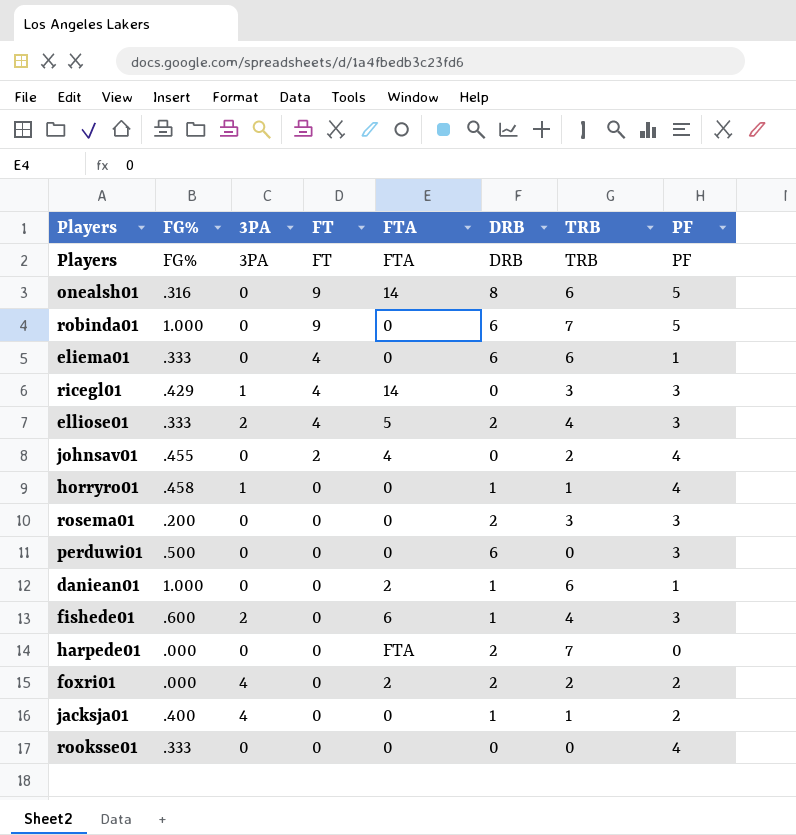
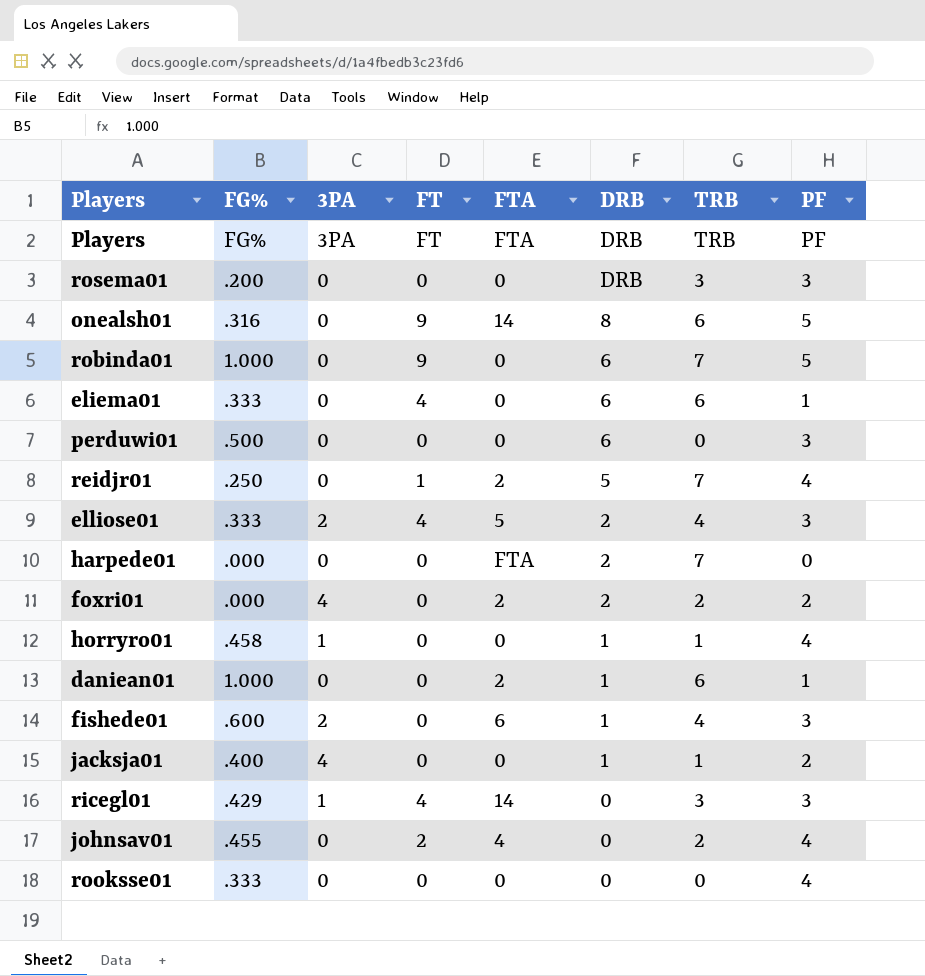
row order: FT descending -> DRB descending
rosema01 | DRB: 2 -> DRB
row reidjr01: none -> .250 | 0 | 1 | 2 | 5 | 7 | 4

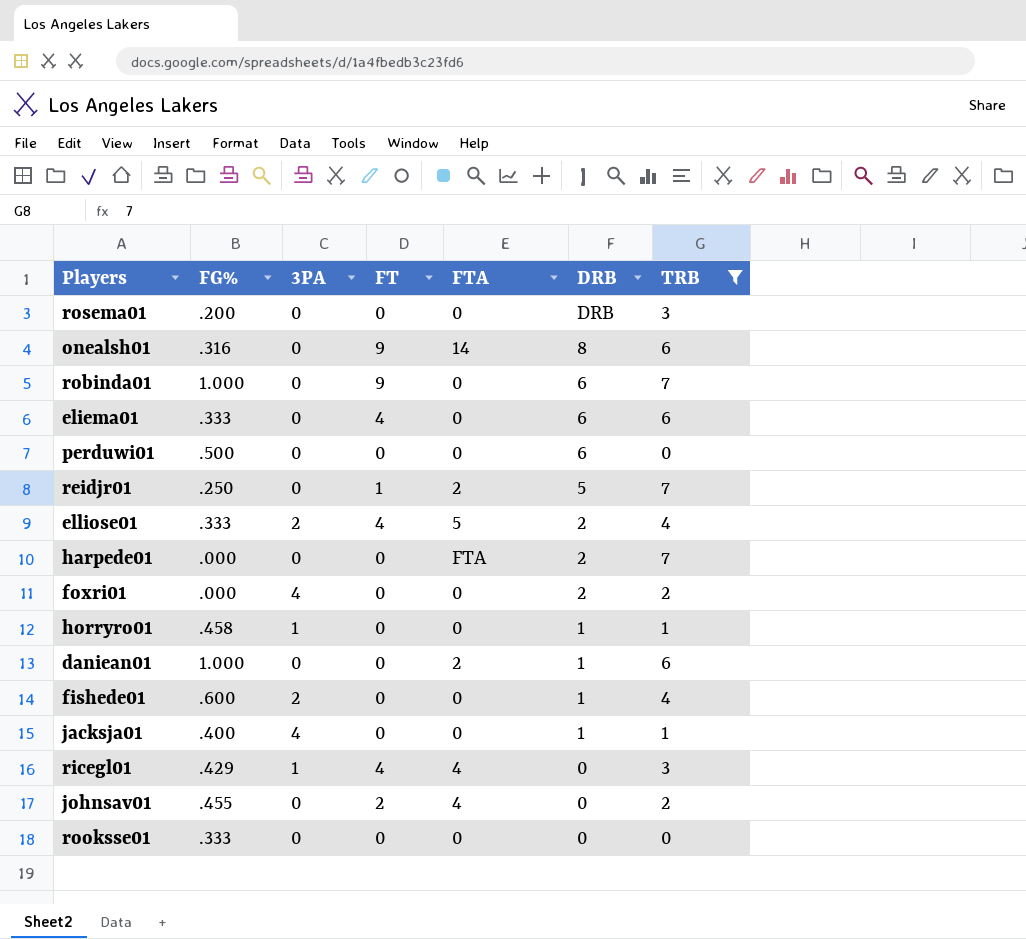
filter: none -> TRB != TRB
column PF | position: 8 -> none
foxri01 | FTA: 2 -> 0
fishede01 | FTA: 6 -> 0
ricegl01 | FTA: 14 -> 4

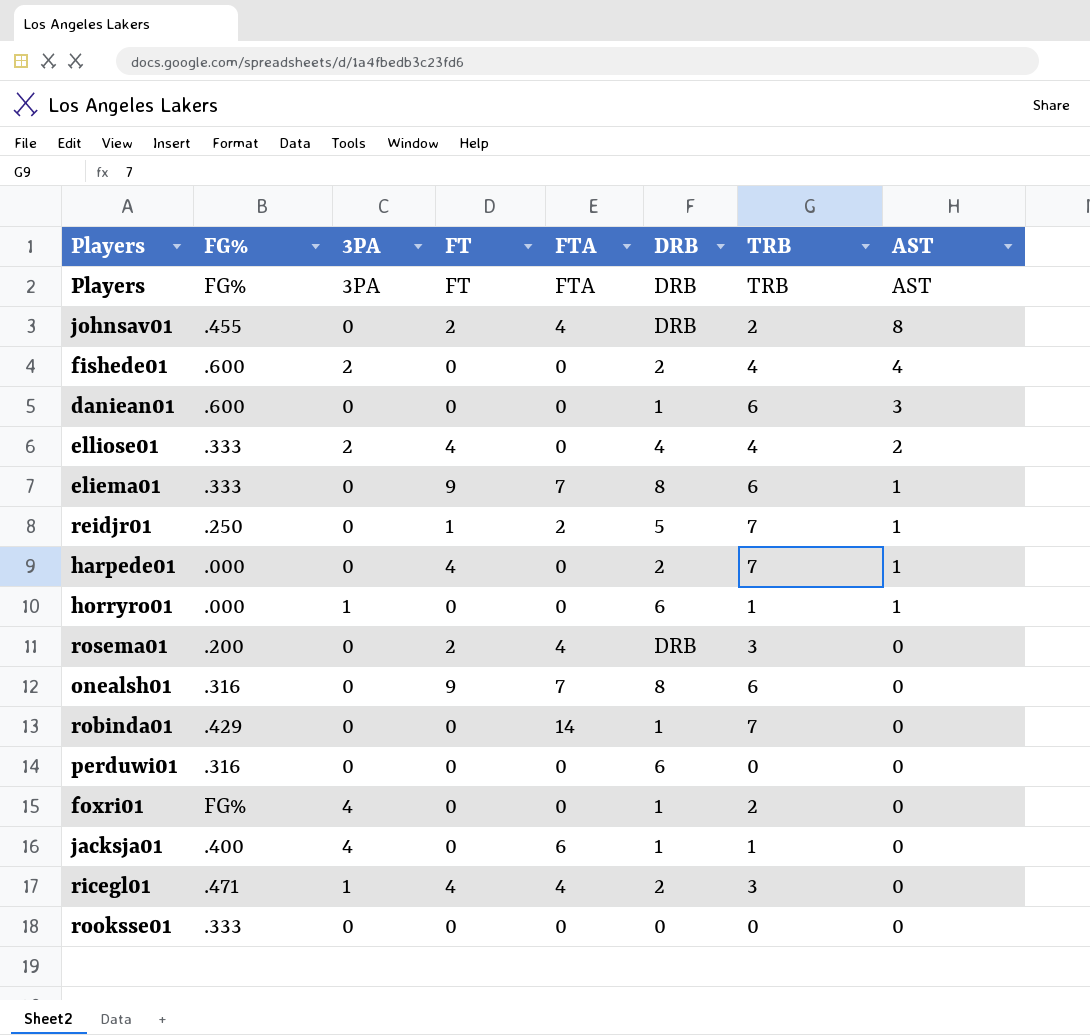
filter: TRB != TRB -> none
row order: DRB descending -> AST descending
column AST | position: none -> 8
johnsav01 | DRB: 0 -> DRB
fishede01 | DRB: 1 -> 2
daniean01 | FG%: 1.000 -> .600
daniean01 | FTA: 2 -> 0
elliose01 | FTA: 5 -> 0
elliose01 | DRB: 2 -> 4
eliema01 | FT: 4 -> 9
eliema01 | FTA: 0 -> 7
eliema01 | DRB: 6 -> 8
harpede01 | FT: 0 -> 4
harpede01 | FTA: FTA -> 0
horryro01 | FG%: .458 -> .000
horryro01 | DRB: 1 -> 6
rosema01 | FT: 0 -> 2
rosema01 | FTA: 0 -> 4
onealsh01 | FTA: 14 -> 7
robinda01 | FG%: 1.000 -> .429
robinda01 | FT: 9 -> 0
robinda01 | FTA: 0 -> 14
robinda01 | DRB: 6 -> 1
perduwi01 | FG%: .500 -> .316
foxri01 | FG%: .000 -> FG%
foxri01 | DRB: 2 -> 1
jacksja01 | FTA: 0 -> 6
ricegl01 | FG%: .429 -> .471
ricegl01 | DRB: 0 -> 2

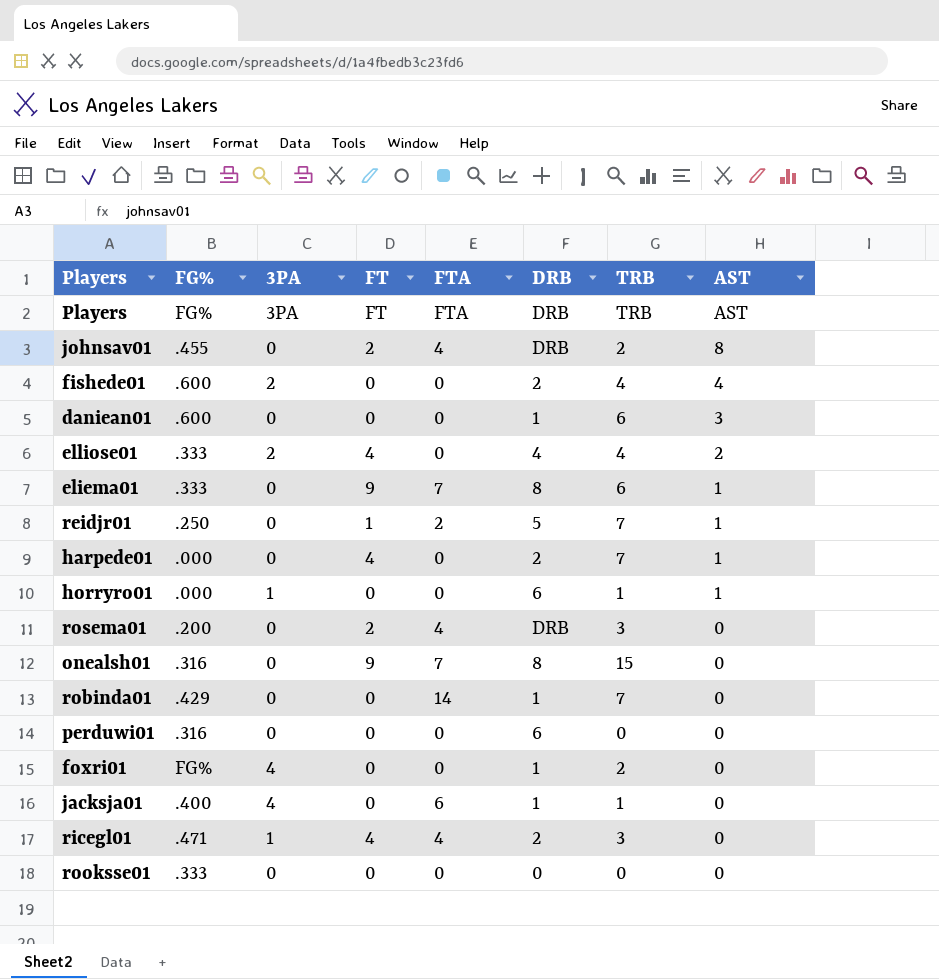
onealsh01 | TRB: 6 -> 15

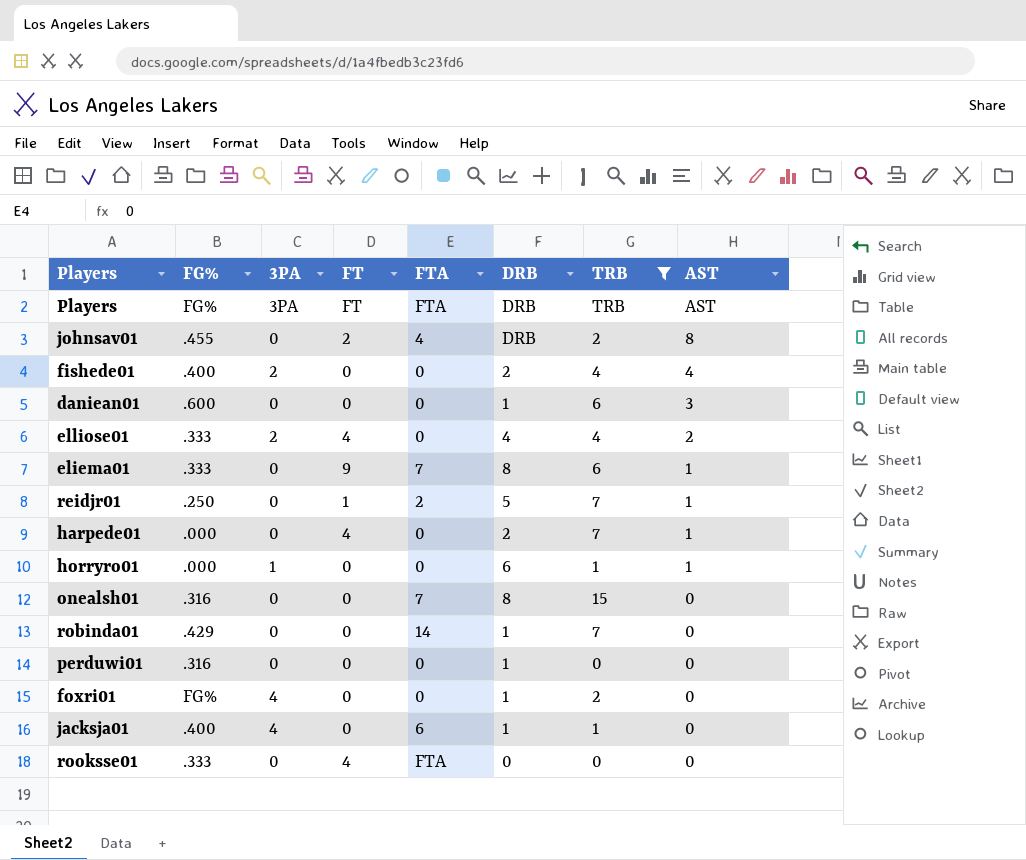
filter: none -> TRB != 3
fishede01 | FG%: .600 -> .400
onealsh01 | FT: 9 -> 0
perduwi01 | DRB: 6 -> 1
rooksse01 | FT: 0 -> 4
rooksse01 | FTA: 0 -> FTA

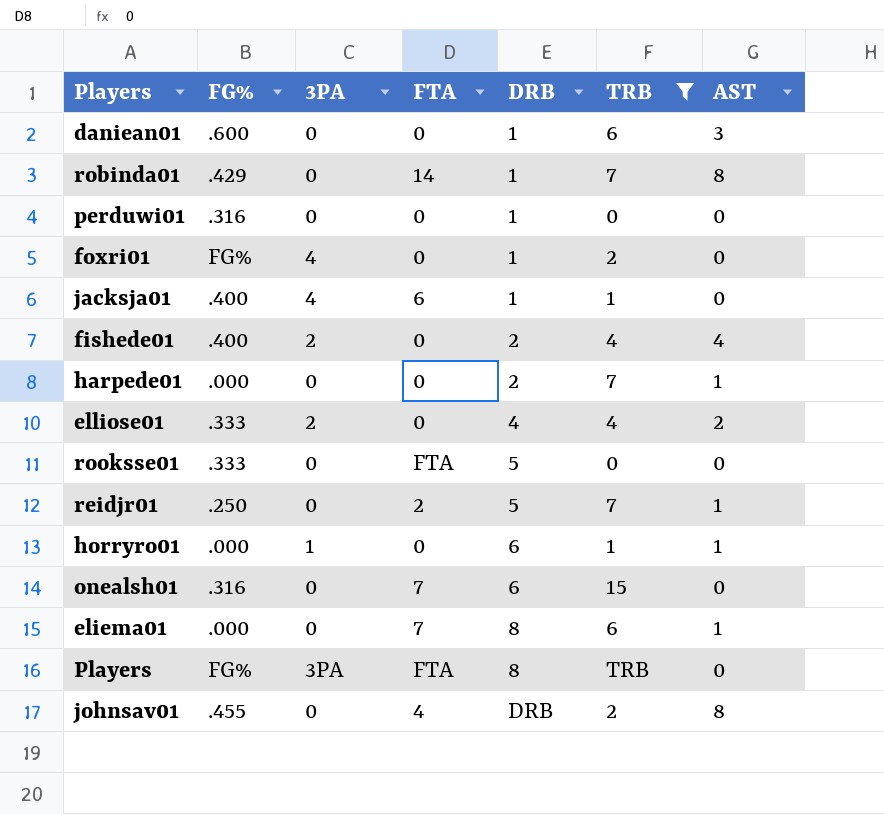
row order: AST descending -> DRB ascending
column FT | position: 4 -> none
robinda01 | AST: 0 -> 8
rooksse01 | DRB: 0 -> 5
onealsh01 | DRB: 8 -> 6
eliema01 | FG%: .333 -> .000
Players | DRB: DRB -> 8
Players | AST: AST -> 0

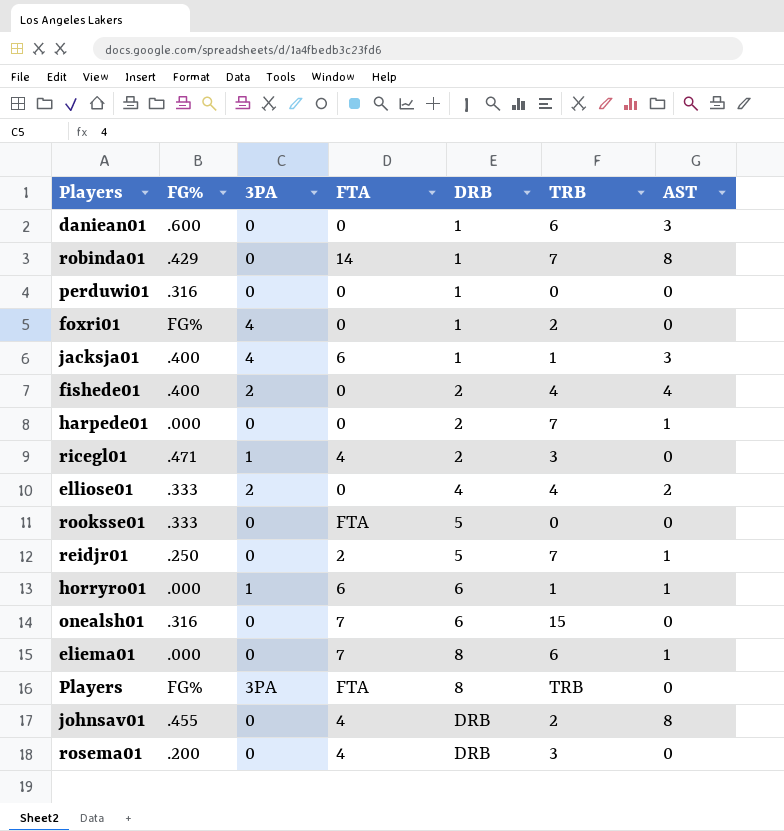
filter: TRB != 3 -> none
jacksja01 | AST: 0 -> 3
horryro01 | FTA: 0 -> 6

